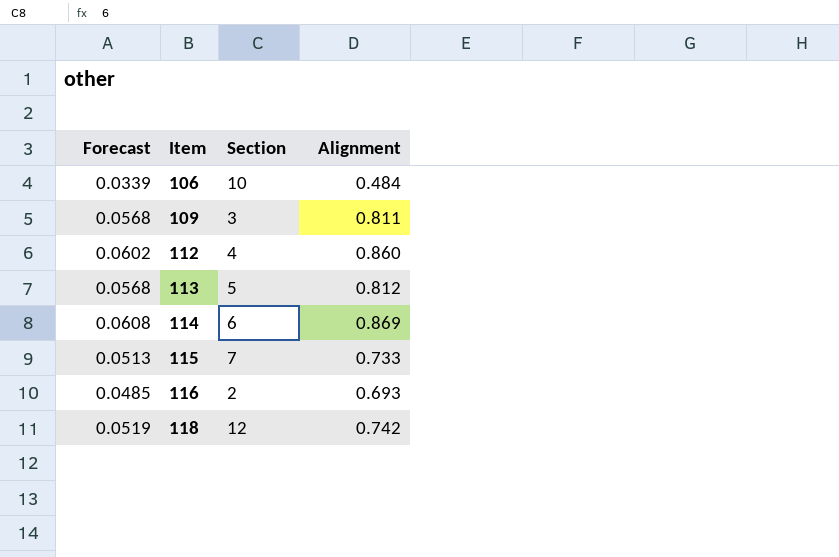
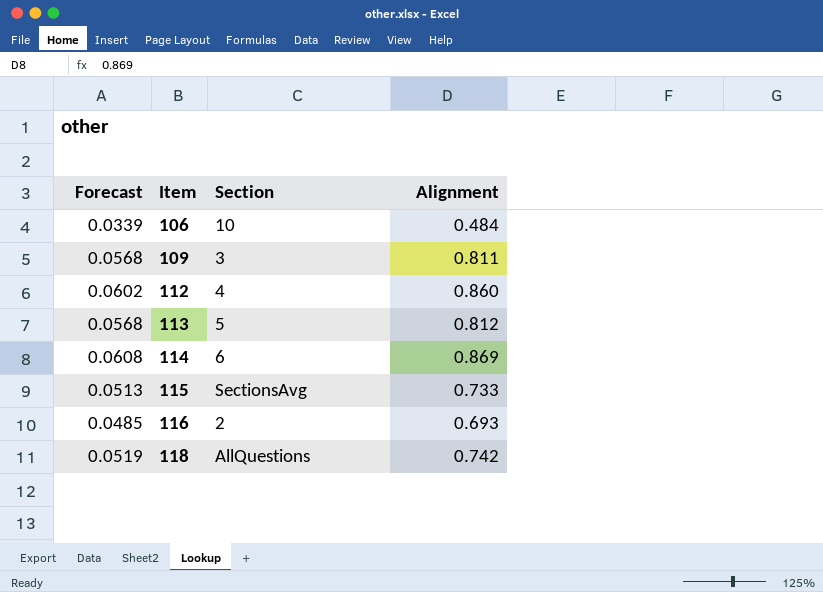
115 | Section: 7 -> SectionsAvg
118 | Section: 12 -> AllQuestions

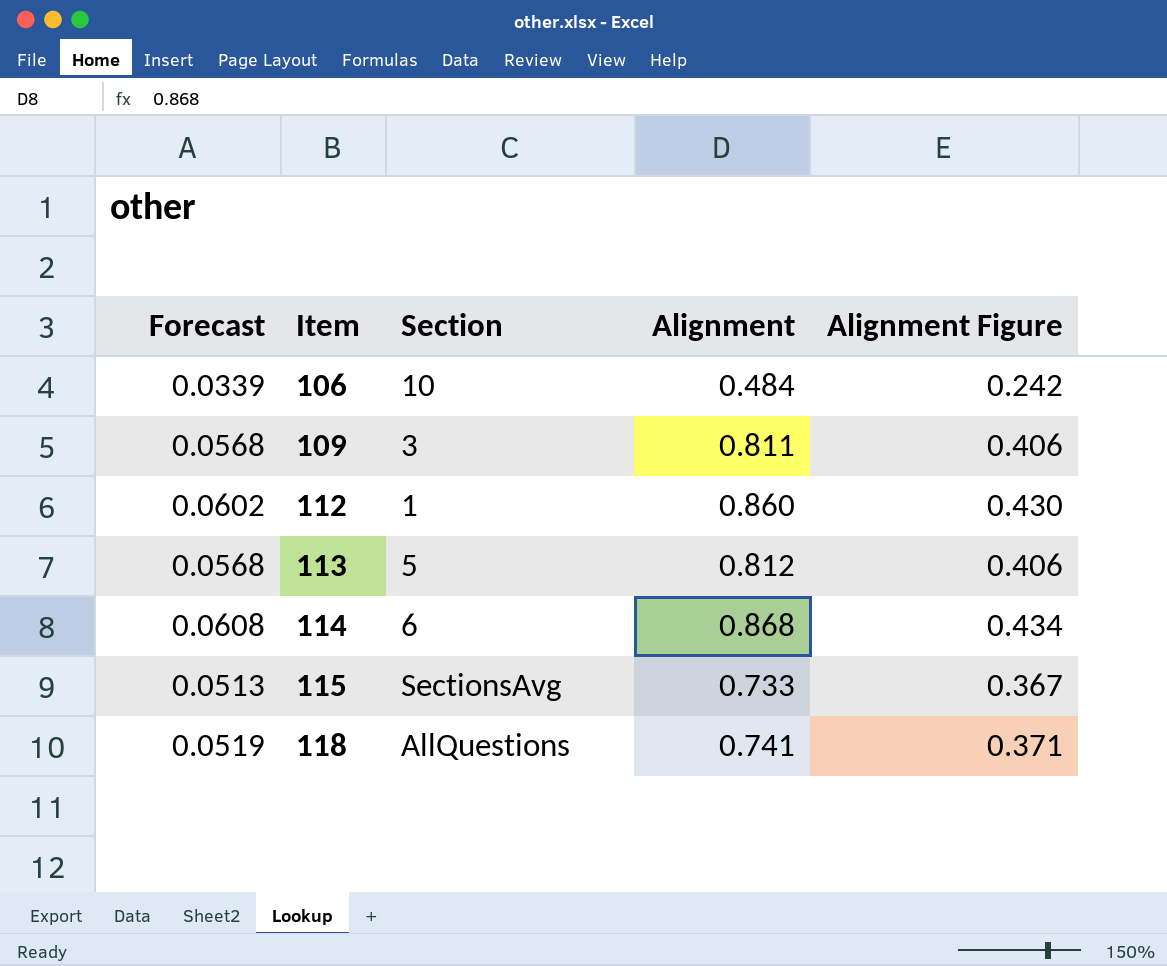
column Alignment Figure | formula: none -> [Alignment] * 0.5
row 116: 0.0485 | 2 | 0.693 -> none
112 | Section: 4 -> 1
114 | Alignment: 0.869 -> 0.868
118 | Alignment: 0.742 -> 0.741

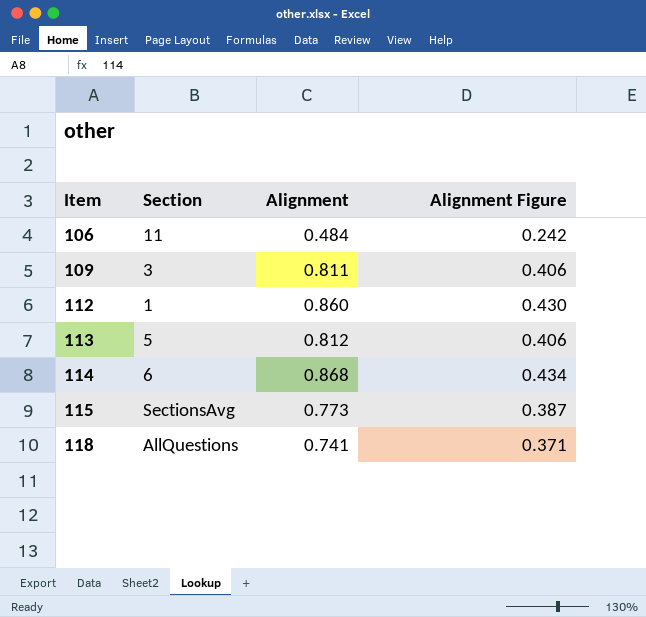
column Forecast | formula: [Alignment] * 0.07 -> none
106 | Section: 10 -> 11
115 | Alignment: 0.733 -> 0.773
115 | Alignment Figure: 0.367 -> 0.387

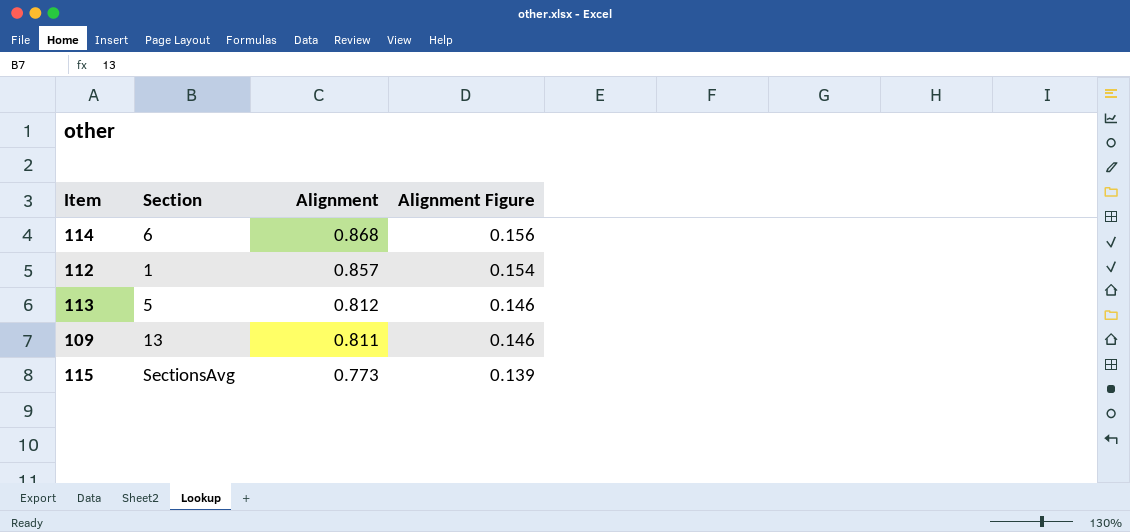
row order: Item ascending -> Alignment descending
column Alignment Figure | formula: [Alignment] * 0.5 -> [Alignment] * 0.18
row 106: 11 | 0.484 | 0.242 -> none
row 118: AllQuestions | 0.741 | 0.371 -> none
112 | Alignment: 0.860 -> 0.857
109 | Section: 3 -> 13

